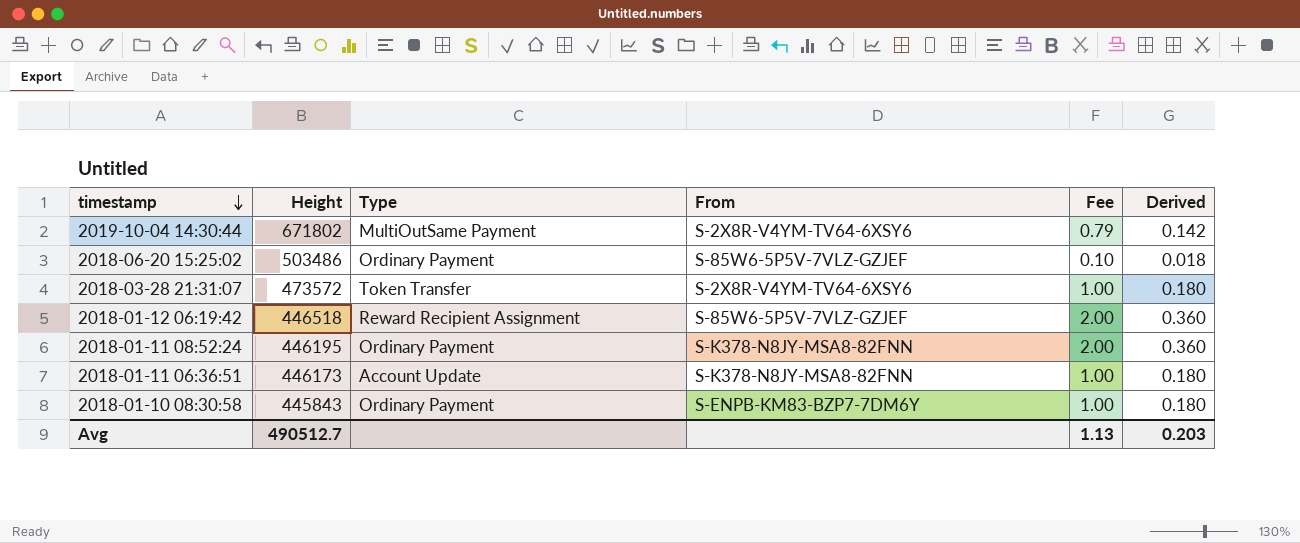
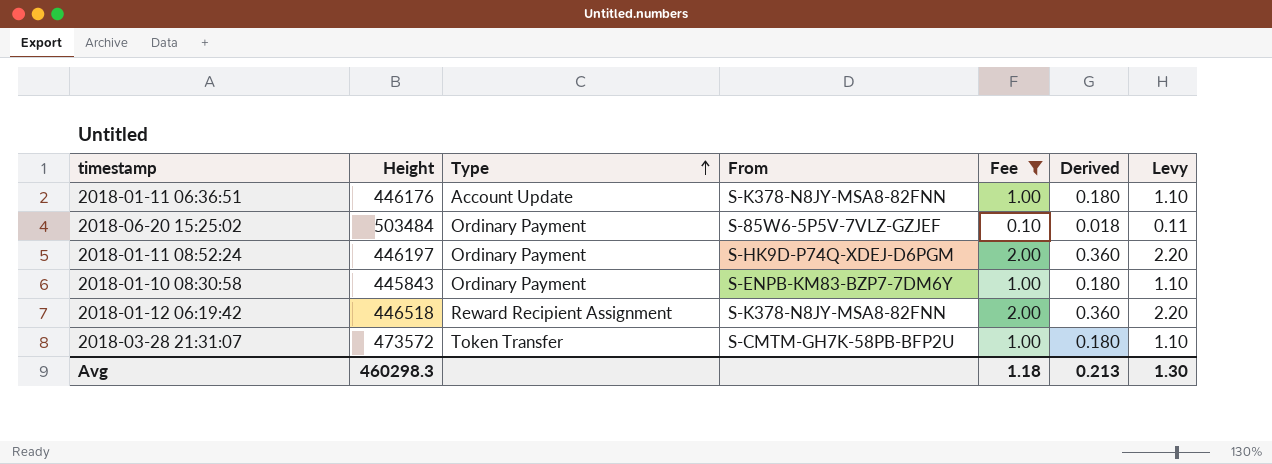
filter: none -> Fee != 0.79
row order: timestamp descending -> Type ascending
column Levy | formula: none -> [Fee] * 1.1
2018-01-11 06:36:51 | Height: 446173 -> 446176
2018-06-20 15:25:02 | Height: 503486 -> 503484
2018-01-11 08:52:24 | Height: 446195 -> 446197
2018-01-11 08:52:24 | From: S-K378-N8JY-MSA8-82FNN -> S-HK9D-P74Q-XDEJ-D6PGM
2018-01-12 06:19:42 | From: S-85W6-5P5V-7VLZ-GZJEF -> S-K378-N8JY-MSA8-82FNN
2018-03-28 21:31:07 | From: S-2X8R-V4YM-TV64-6XSY6 -> S-CMTM-GH7K-58PB-BFP2U
Avg | Height: 490512.7 -> 460298.3
Avg | Fee: 1.13 -> 1.18
Avg | Derived: 0.203 -> 0.213

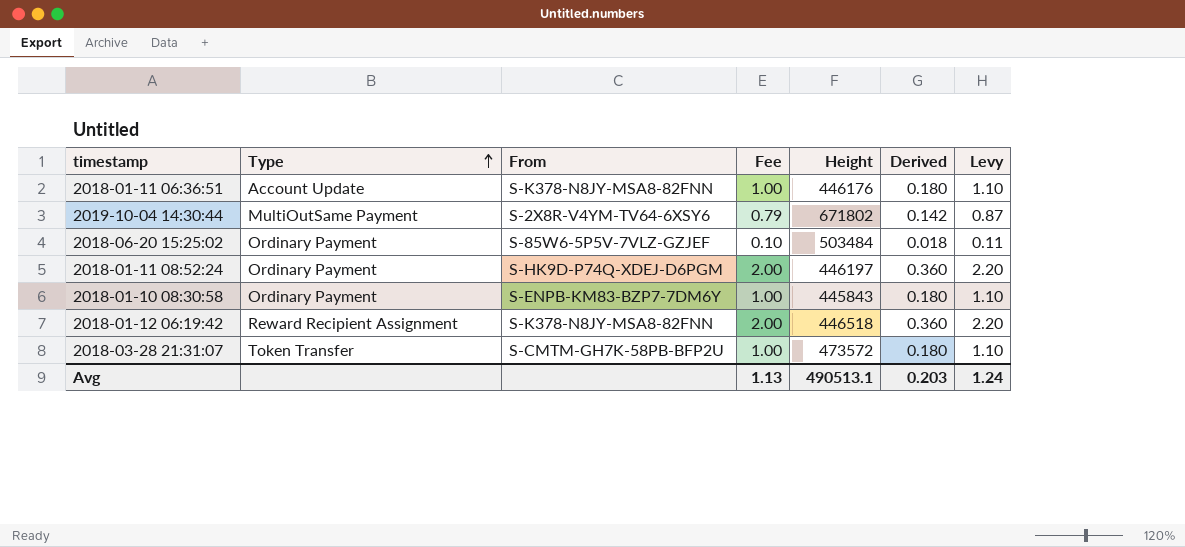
filter: Fee != 0.79 -> none
column Height | position: 2 -> 5
Avg | Fee: 1.18 -> 1.13
Avg | Height: 460298.3 -> 490513.1
Avg | Derived: 0.213 -> 0.203
Avg | Levy: 1.30 -> 1.24

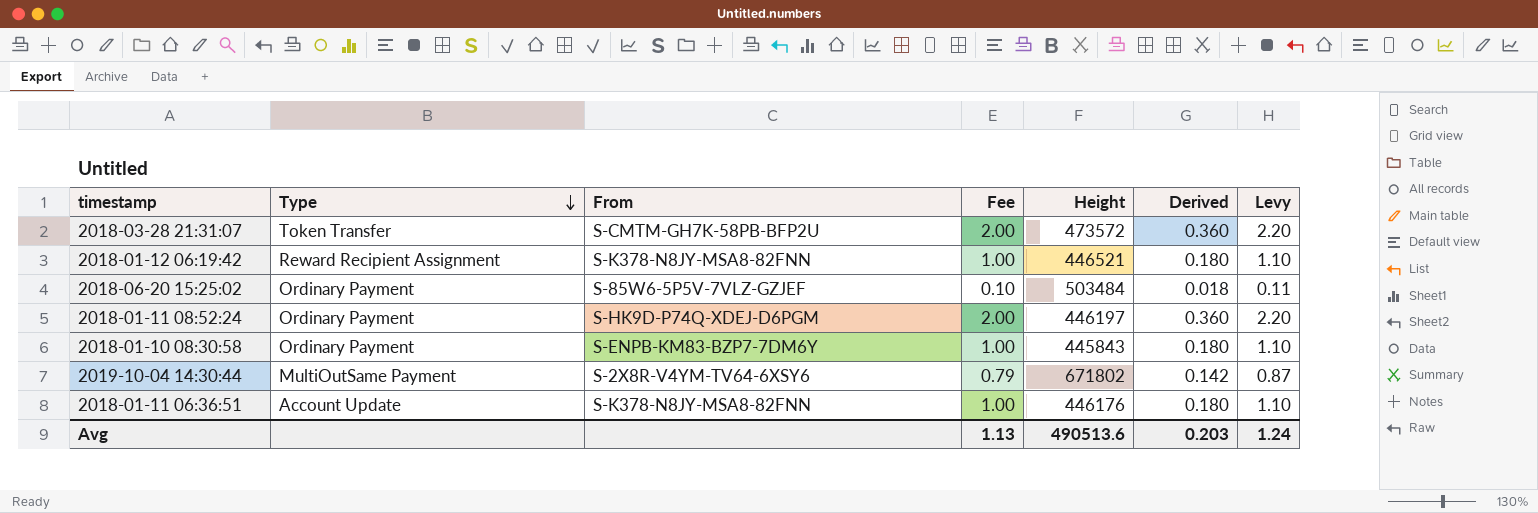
row order: Type ascending -> Type descending
2018-03-28 21:31:07 | Fee: 1.00 -> 2.00
2018-03-28 21:31:07 | Derived: 0.180 -> 0.360
2018-03-28 21:31:07 | Levy: 1.10 -> 2.20
2018-01-12 06:19:42 | Fee: 2.00 -> 1.00
2018-01-12 06:19:42 | Height: 446518 -> 446521
2018-01-12 06:19:42 | Derived: 0.360 -> 0.180
2018-01-12 06:19:42 | Levy: 2.20 -> 1.10
Avg | Height: 490513.1 -> 490513.6

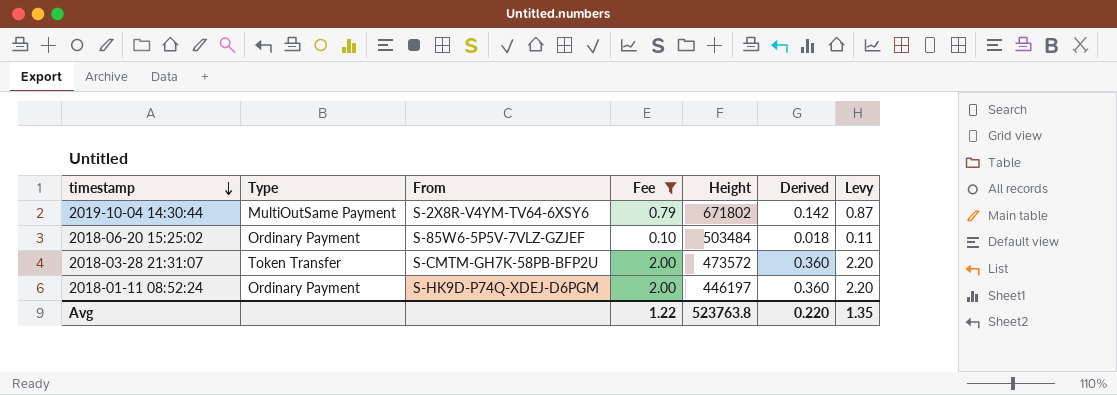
filter: none -> Fee != 1.00
row order: Type descending -> timestamp descending
Avg | Fee: 1.13 -> 1.22
Avg | Height: 490513.6 -> 523763.8
Avg | Derived: 0.203 -> 0.220
Avg | Levy: 1.24 -> 1.35

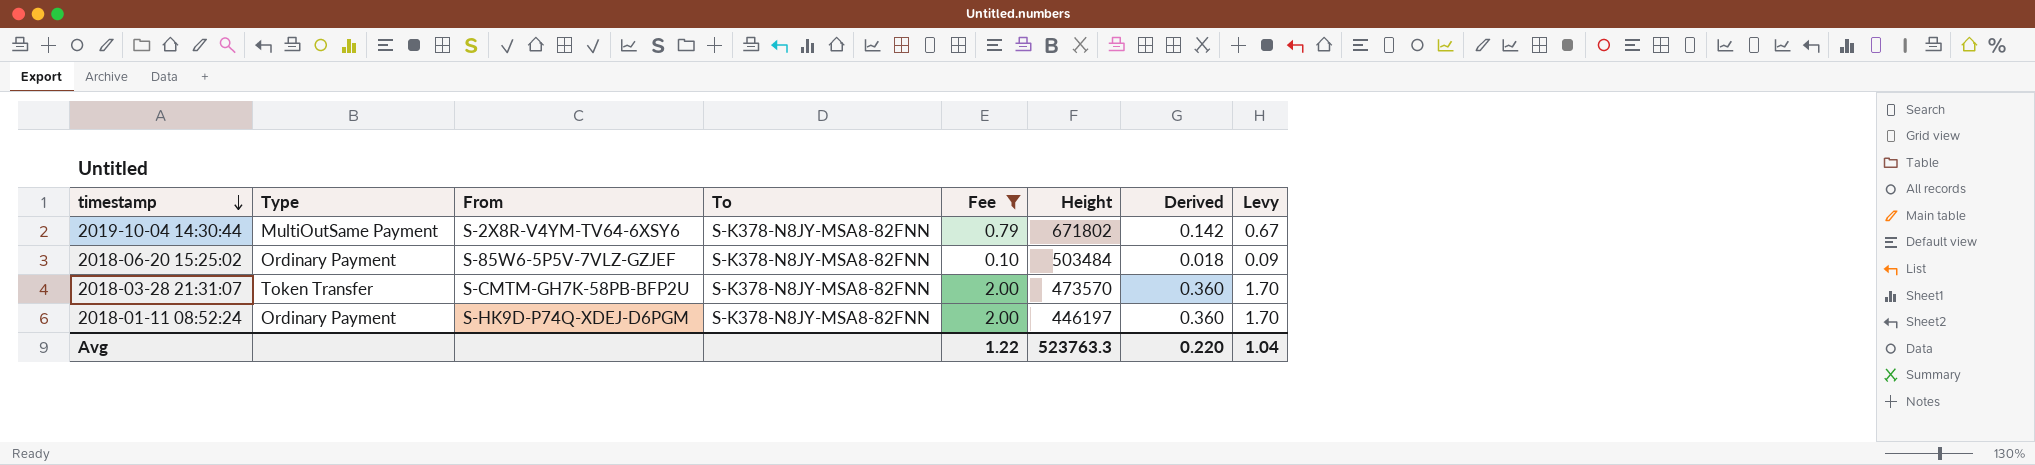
column To | position: none -> 4
column Levy | formula: [Fee] * 1.1 -> [Fee] * 0.85
2018-03-28 21:31:07 | Height: 473572 -> 473570
Avg | Height: 523763.8 -> 523763.3
Avg | Levy: 1.35 -> 1.04

